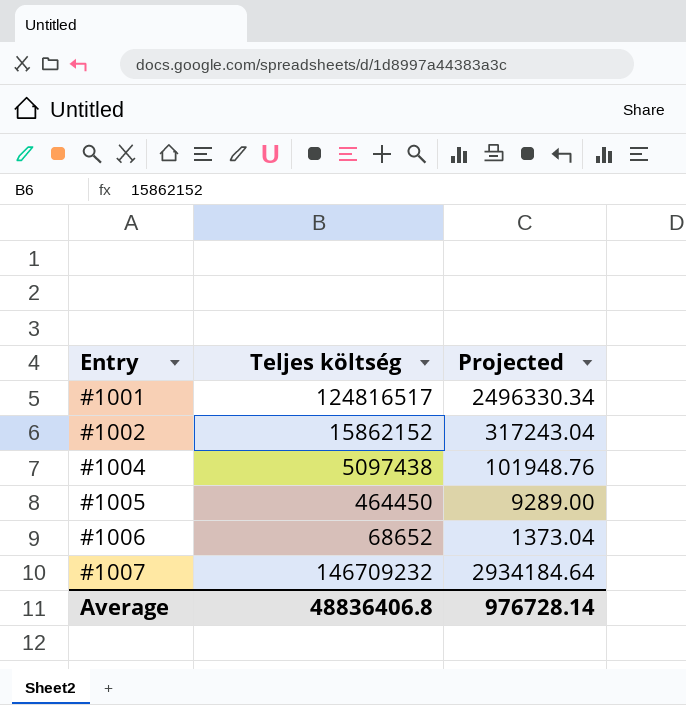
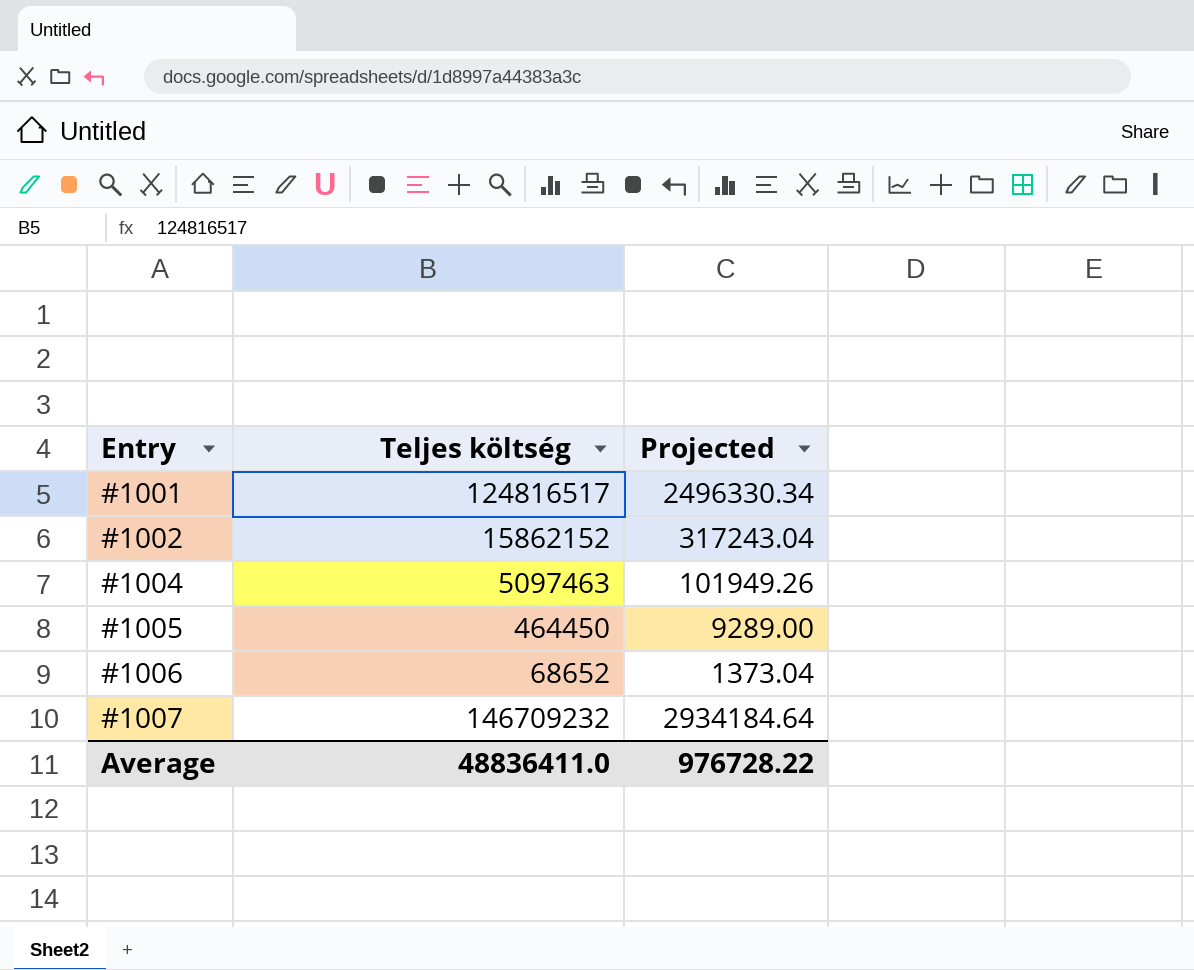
#1004 | Teljes költség: 5097438 -> 5097463
#1004 | Projected: 101948.76 -> 101949.26
Average | Teljes költség: 48836406.8 -> 48836411.0
Average | Projected: 976728.14 -> 976728.22

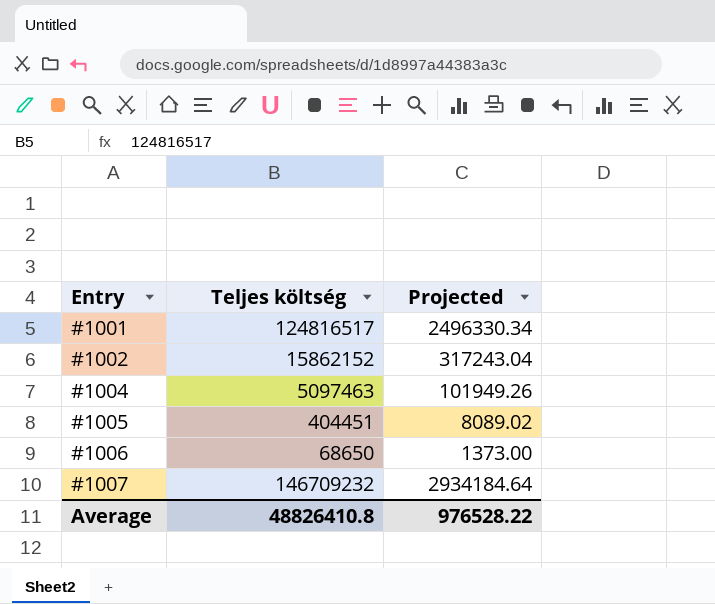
#1005 | Teljes költség: 464450 -> 404451
#1005 | Projected: 9289.00 -> 8089.02
#1006 | Teljes költség: 68652 -> 68650
#1006 | Projected: 1373.04 -> 1373.00
Average | Teljes költség: 48836411.0 -> 48826410.8
Average | Projected: 976728.22 -> 976528.22

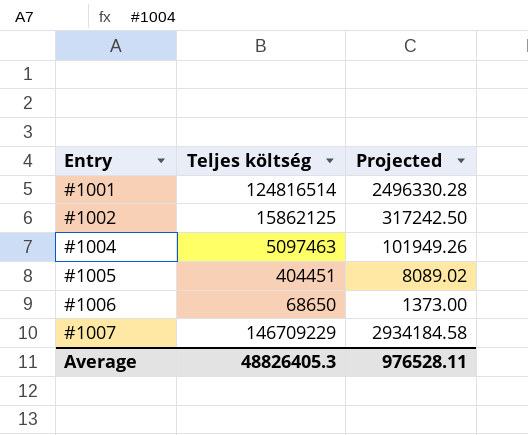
#1001 | Teljes költség: 124816517 -> 124816514
#1001 | Projected: 2496330.34 -> 2496330.28
#1002 | Teljes költség: 15862152 -> 15862125
#1002 | Projected: 317243.04 -> 317242.50
#1007 | Teljes költség: 146709232 -> 146709229
#1007 | Projected: 2934184.64 -> 2934184.58
Average | Teljes költség: 48826410.8 -> 48826405.3
Average | Projected: 976528.22 -> 976528.11

